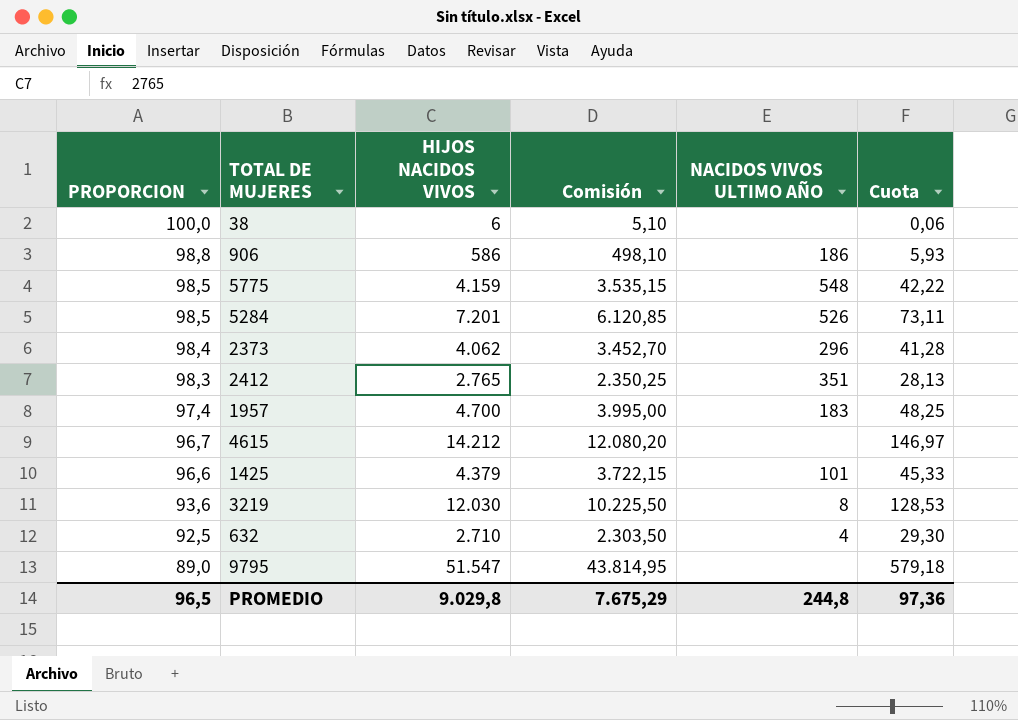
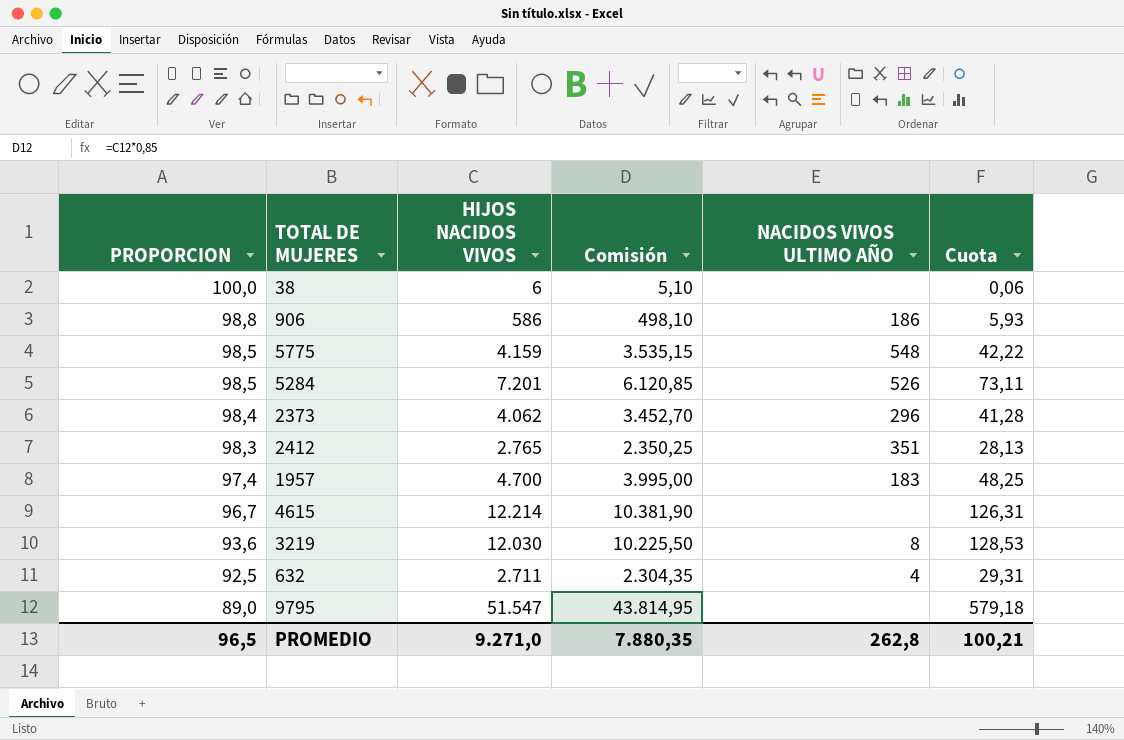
row 1425: 96,6 | 4.379 | 3.722,15 | 101 | 45,33 -> none
4615 | HIJOS NACIDOS VIVOS: 14.212 -> 12.214
4615 | Comisión: 12.080,20 -> 10.381,90
4615 | Cuota: 146,97 -> 126,31
632 | HIJOS NACIDOS VIVOS: 2.710 -> 2.711
632 | Comisión: 2.303,50 -> 2.304,35
632 | Cuota: 29,30 -> 29,31
PROMEDIO | HIJOS NACIDOS VIVOS: 9.029,8 -> 9.271,0
PROMEDIO | Comisión: 7.675,29 -> 7.880,35
PROMEDIO | NACIDOS VIVOS ULTIMO AÑO: 244,8 -> 262,8
PROMEDIO | Cuota: 97,36 -> 100,21

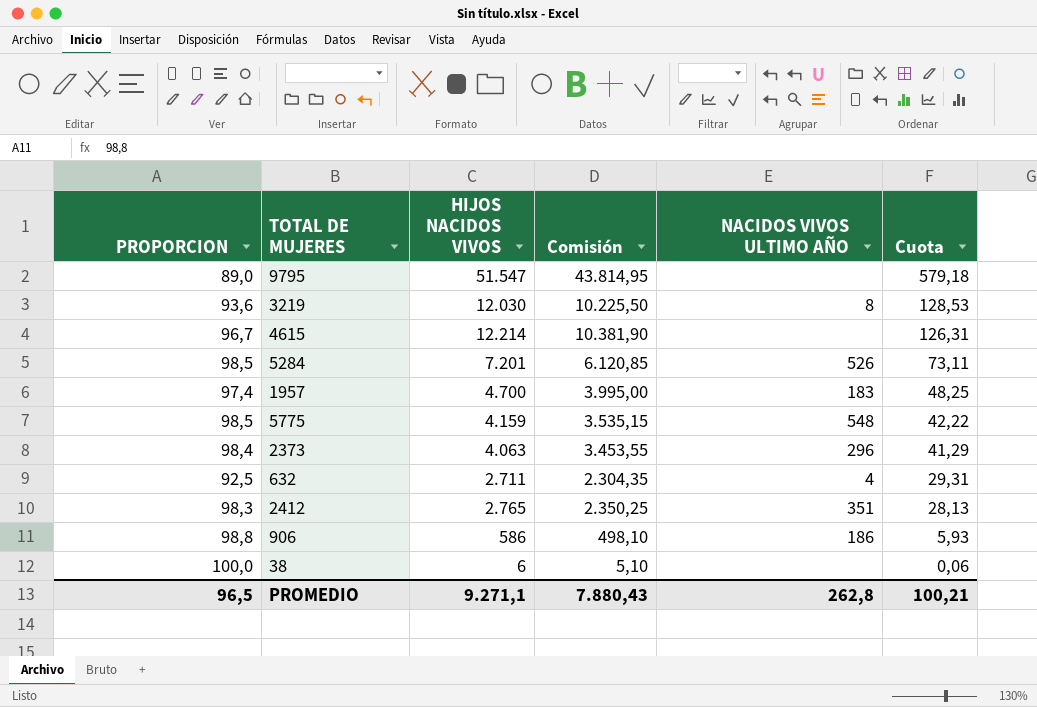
row order: PROPORCION descending -> Cuota descending
2373 | HIJOS NACIDOS VIVOS: 4.062 -> 4.063
2373 | Comisión: 3.452,70 -> 3.453,55
2373 | Cuota: 41,28 -> 41,29
PROMEDIO | HIJOS NACIDOS VIVOS: 9.271,0 -> 9.271,1
PROMEDIO | Comisión: 7.880,35 -> 7.880,43

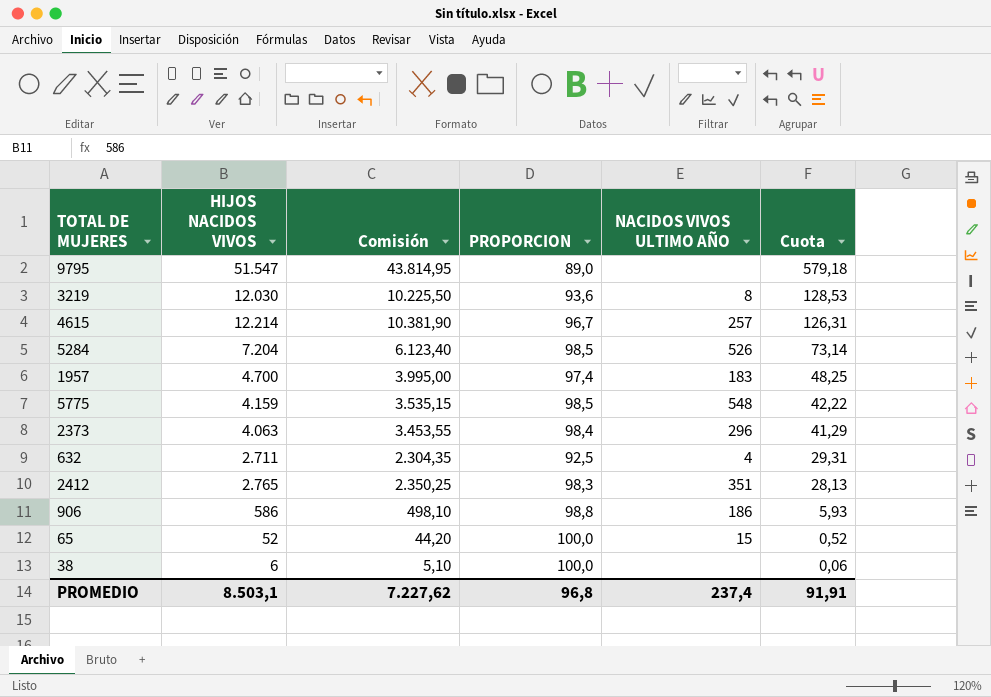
column PROPORCION | position: 1 -> 4
4615 | NACIDOS VIVOS ULTIMO AÑO: none -> 257
5284 | HIJOS NACIDOS VIVOS: 7.201 -> 7.204
5284 | Comisión: 6.120,85 -> 6.123,40
5284 | Cuota: 73,11 -> 73,14
row 65: none -> 52 | 44,20 | 100,0 | 15 | 0,52
PROMEDIO | HIJOS NACIDOS VIVOS: 9.271,1 -> 8.503,1
PROMEDIO | Comisión: 7.880,43 -> 7.227,62
PROMEDIO | PROPORCION: 96,5 -> 96,8
PROMEDIO | NACIDOS VIVOS ULTIMO AÑO: 262,8 -> 237,4
PROMEDIO | Cuota: 100,21 -> 91,91

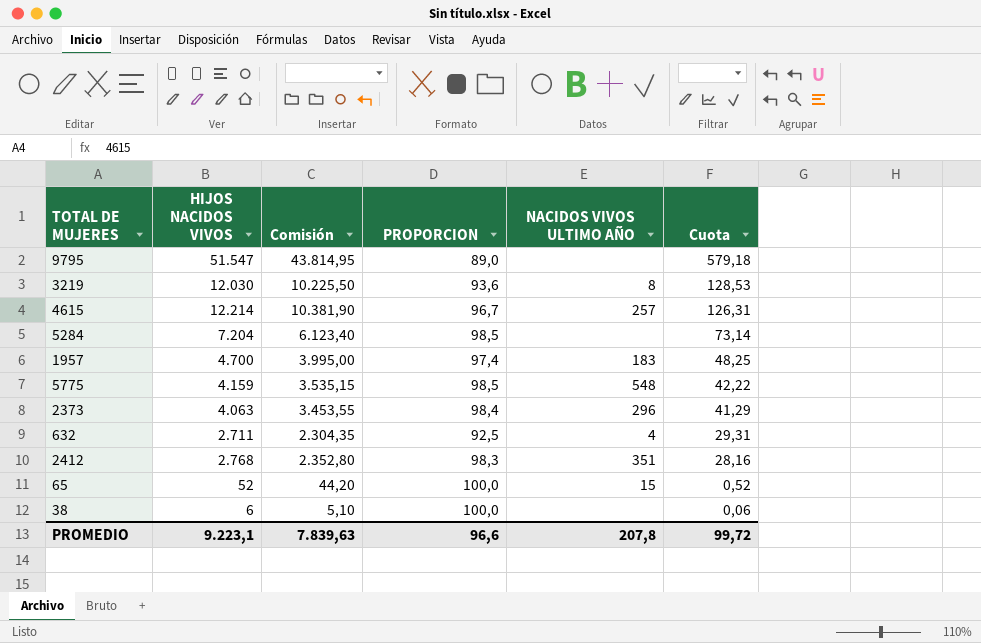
row 906: 586 | 498,10 | 98,8 | 186 | 5,93 -> none
5284 | NACIDOS VIVOS ULTIMO AÑO: 526 -> none
2412 | HIJOS NACIDOS VIVOS: 2.765 -> 2.768
2412 | Comisión: 2.350,25 -> 2.352,80
2412 | Cuota: 28,13 -> 28,16
PROMEDIO | HIJOS NACIDOS VIVOS: 8.503,1 -> 9.223,1
PROMEDIO | Comisión: 7.227,62 -> 7.839,63
PROMEDIO | PROPORCION: 96,8 -> 96,6
PROMEDIO | NACIDOS VIVOS ULTIMO AÑO: 237,4 -> 207,8
PROMEDIO | Cuota: 91,91 -> 99,72

